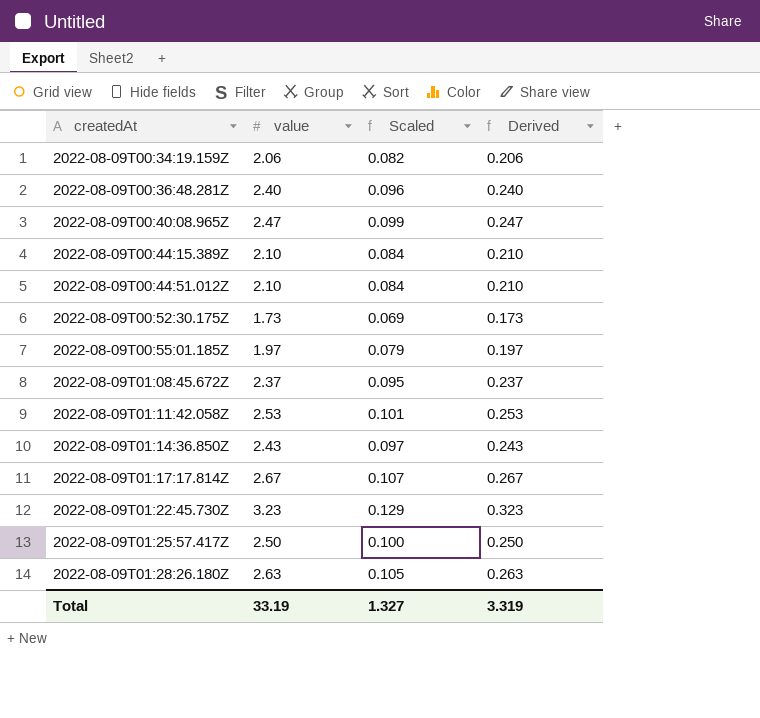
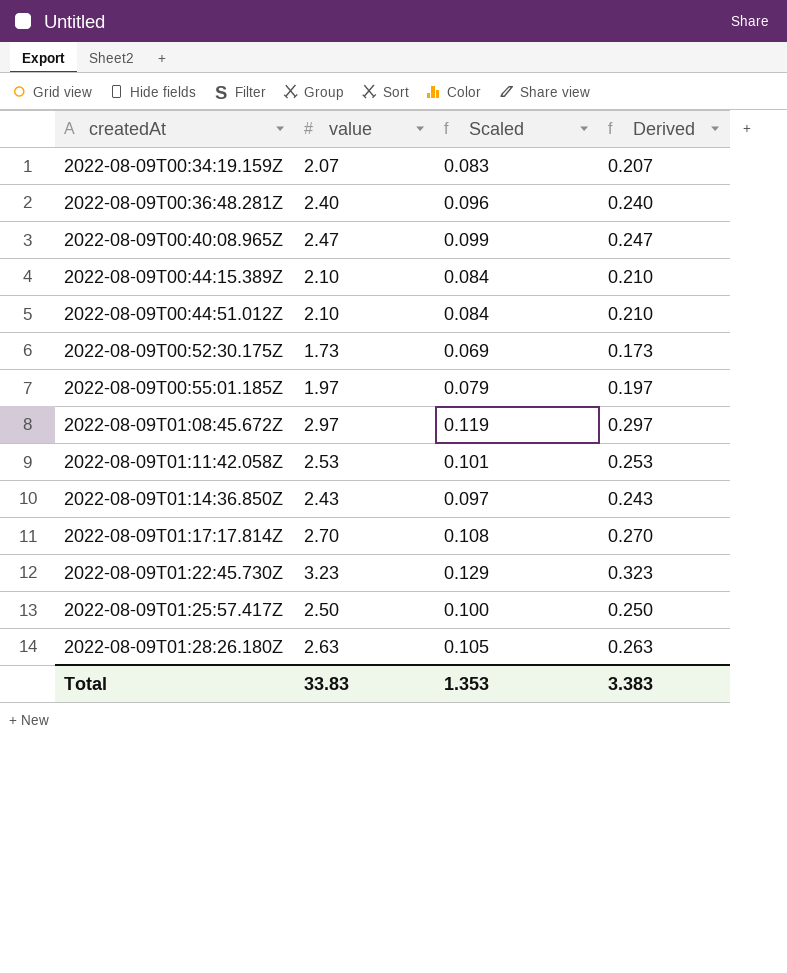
2022-08-09T00:34:19.159Z | value: 2.06 -> 2.07
2022-08-09T00:34:19.159Z | Scaled: 0.082 -> 0.083
2022-08-09T00:34:19.159Z | Derived: 0.206 -> 0.207
2022-08-09T01:08:45.672Z | value: 2.37 -> 2.97
2022-08-09T01:08:45.672Z | Scaled: 0.095 -> 0.119
2022-08-09T01:08:45.672Z | Derived: 0.237 -> 0.297
2022-08-09T01:17:17.814Z | value: 2.67 -> 2.70
2022-08-09T01:17:17.814Z | Scaled: 0.107 -> 0.108
2022-08-09T01:17:17.814Z | Derived: 0.267 -> 0.270
Total | value: 33.19 -> 33.83
Total | Scaled: 1.327 -> 1.353
Total | Derived: 3.319 -> 3.383

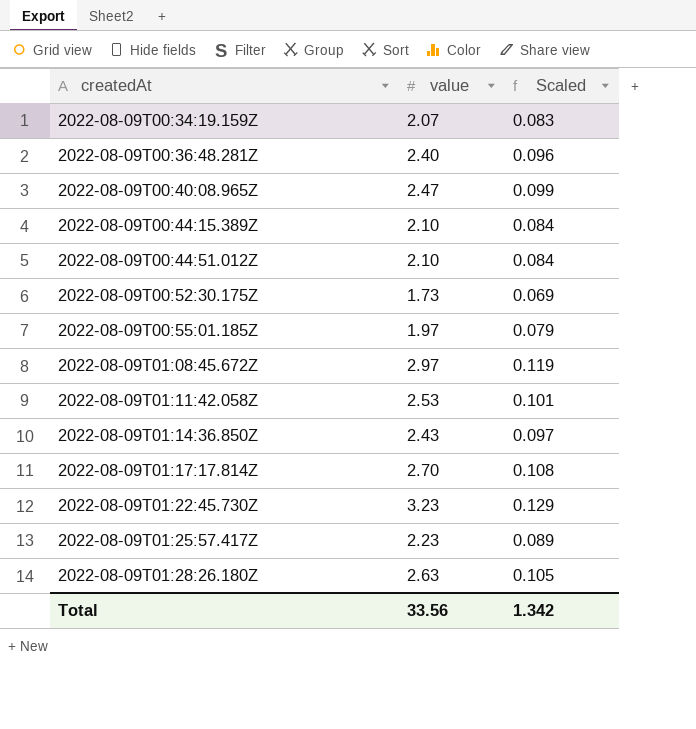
column Derived | formula: [value] * 0.1 -> none
2022-08-09T01:25:57.417Z | value: 2.50 -> 2.23
2022-08-09T01:25:57.417Z | Scaled: 0.100 -> 0.089
Total | value: 33.83 -> 33.56
Total | Scaled: 1.353 -> 1.342

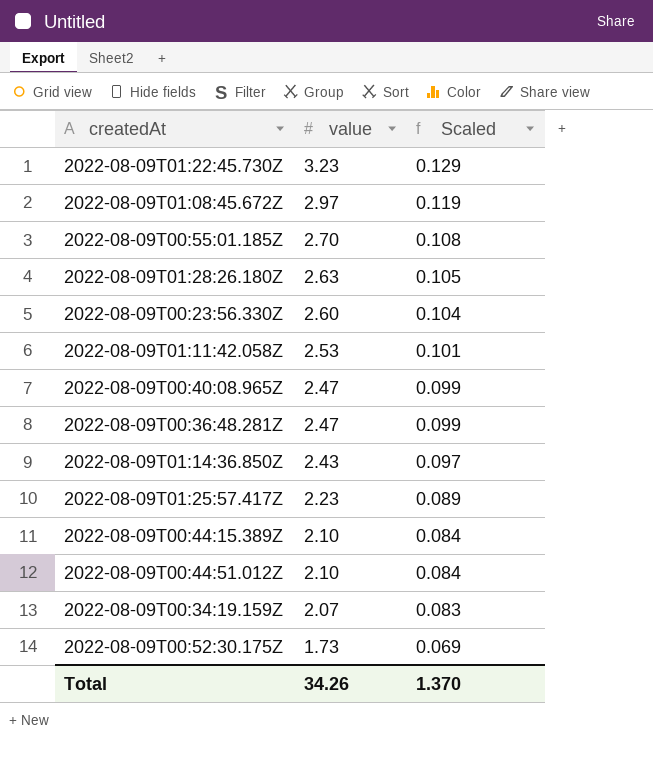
row order: createdAt ascending -> value descending
row 2022-08-09T01:17:17.814Z: 2.70 | 0.108 -> none
2022-08-09T00:55:01.185Z | value: 1.97 -> 2.70
2022-08-09T00:55:01.185Z | Scaled: 0.079 -> 0.108
row 2022-08-09T00:23:56.330Z: none -> 2.60 | 0.104
2022-08-09T00:36:48.281Z | value: 2.40 -> 2.47
2022-08-09T00:36:48.281Z | Scaled: 0.096 -> 0.099
Total | value: 33.56 -> 34.26
Total | Scaled: 1.342 -> 1.370

